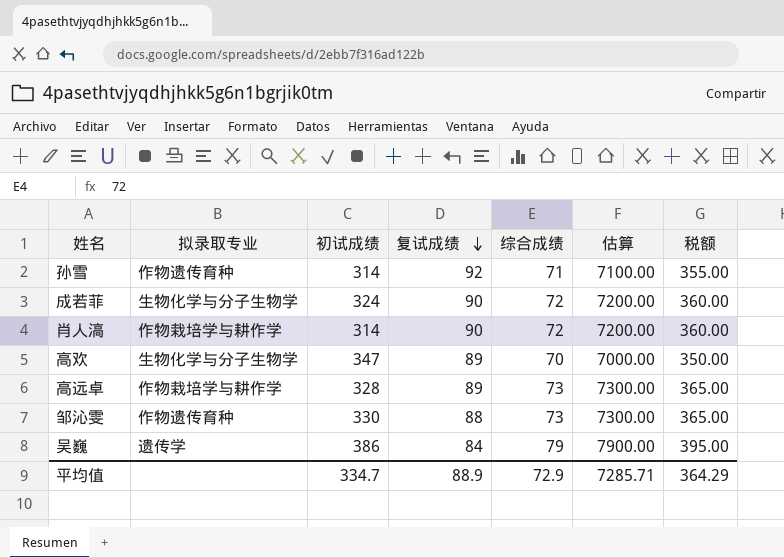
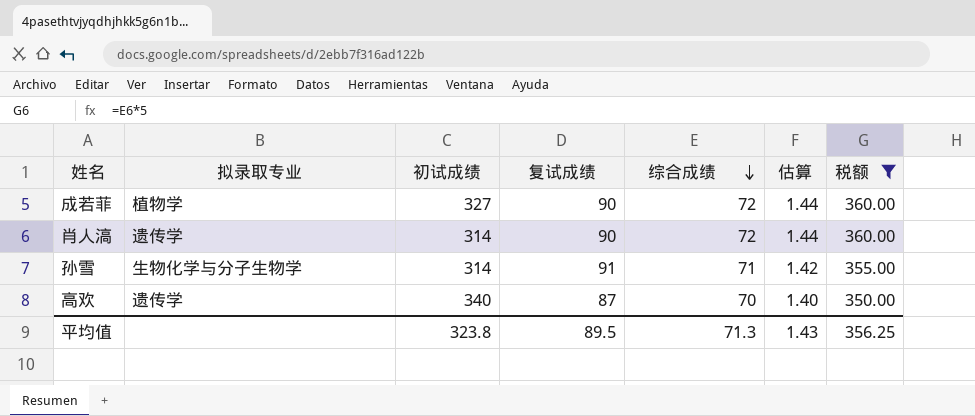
filter: none -> 税额 <= 360.00
row order: 复试成绩 descending -> 综合成绩 descending
column 估算 | formula: [综合成绩] * 100 -> [综合成绩] * 0.02
成若菲 | 拟录取专业: 生物化学与分子生物学 -> 植物学
成若菲 | 初试成绩: 324 -> 327
肖人滈 | 拟录取专业: 作物栽培学与耕作学 -> 遗传学
孙雪 | 拟录取专业: 作物遗传育种 -> 生物化学与分子生物学
孙雪 | 复试成绩: 92 -> 91
高欢 | 拟录取专业: 生物化学与分子生物学 -> 遗传学
高欢 | 初试成绩: 347 -> 340
高欢 | 复试成绩: 89 -> 87
平均值 | 初试成绩: 334.7 -> 323.8
平均值 | 复试成绩: 88.9 -> 89.5
平均值 | 综合成绩: 72.9 -> 71.3
平均值 | 估算: 7285.71 -> 1.43
平均值 | 税额: 364.29 -> 356.25

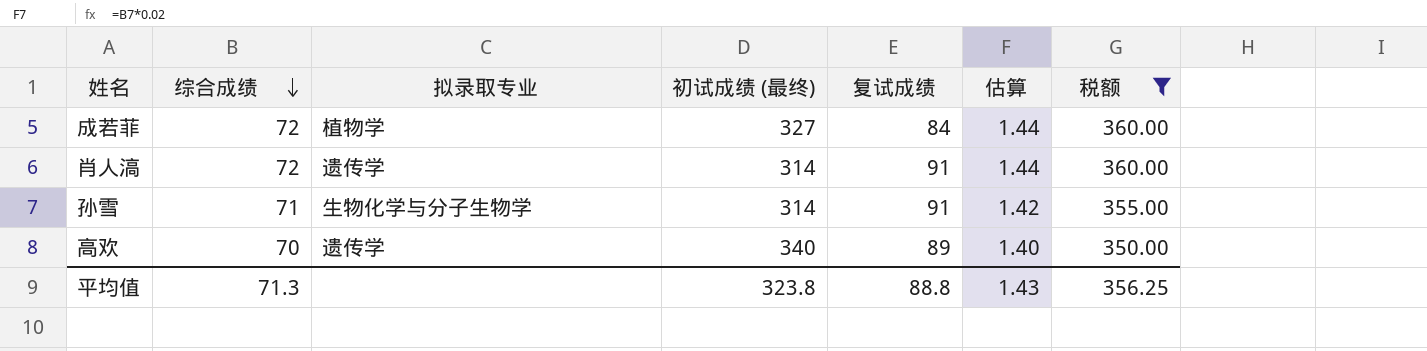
column 综合成绩 | position: 5 -> 2
column name: 初试成绩 -> 初试成绩 (最终)
成若菲 | 复试成绩: 90 -> 84
肖人滈 | 复试成绩: 90 -> 91
高欢 | 复试成绩: 87 -> 89
平均值 | 复试成绩: 89.5 -> 88.8

